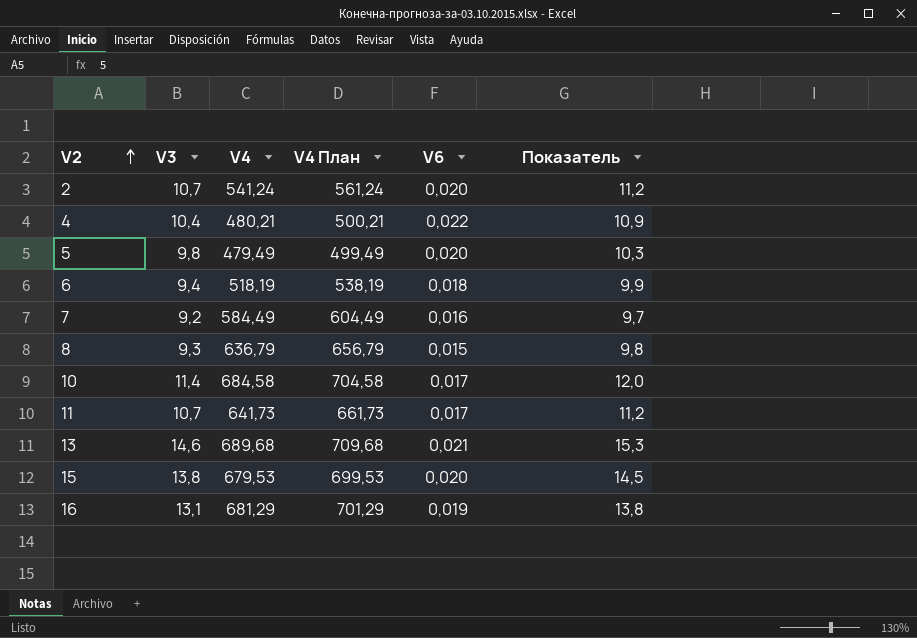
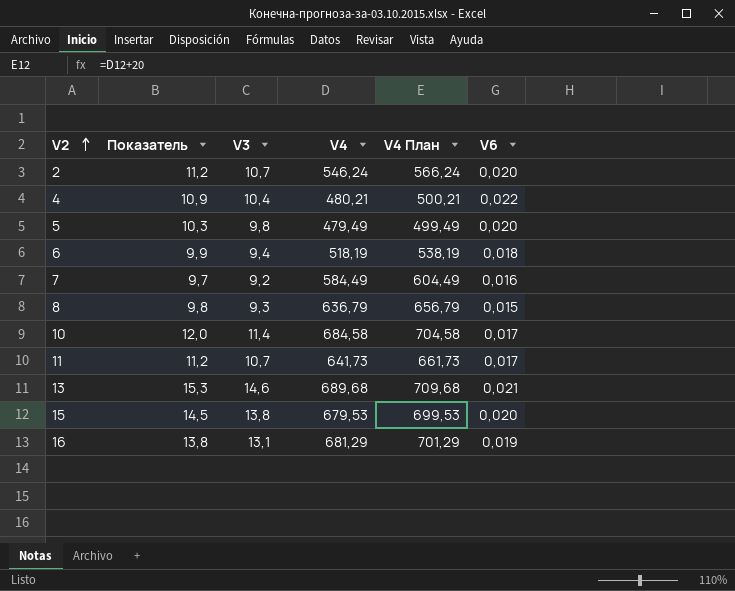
column Показатель | position: 6 -> 2
2 | V4: 541,24 -> 546,24
2 | V4 План: 561,24 -> 566,24

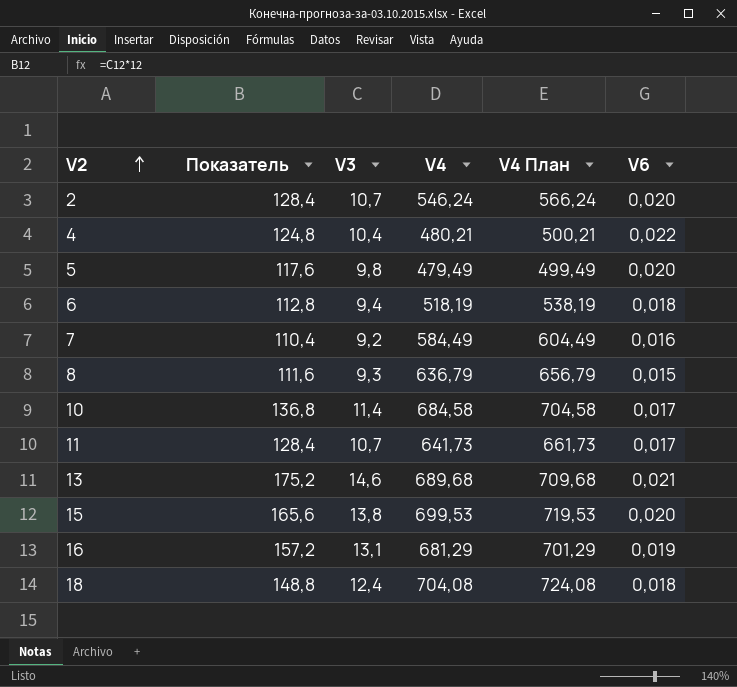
column Показатель | formula: [V3] * 1,05 -> [V3] * 12
15 | V4: 679,53 -> 699,53
15 | V4 План: 699,53 -> 719,53
row 18: none -> 148,8 | 12,4 | 704,08 | 724,08 | 0,018

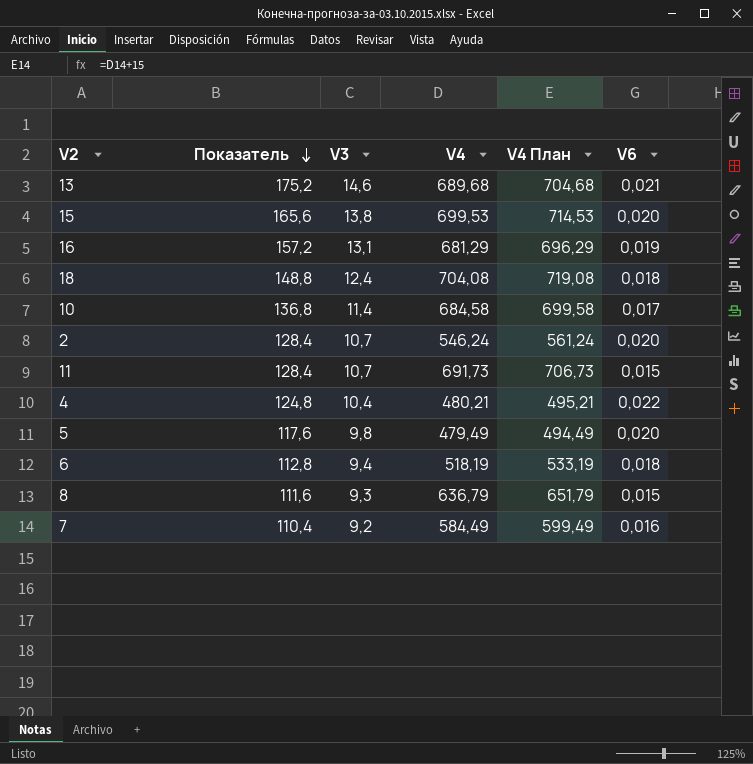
row order: V2 ascending -> Показатель descending
column V4 План | formula: [V4] + 20 -> [V4] + 15
11 | V4: 641,73 -> 691,73
11 | V6: 0,017 -> 0,015

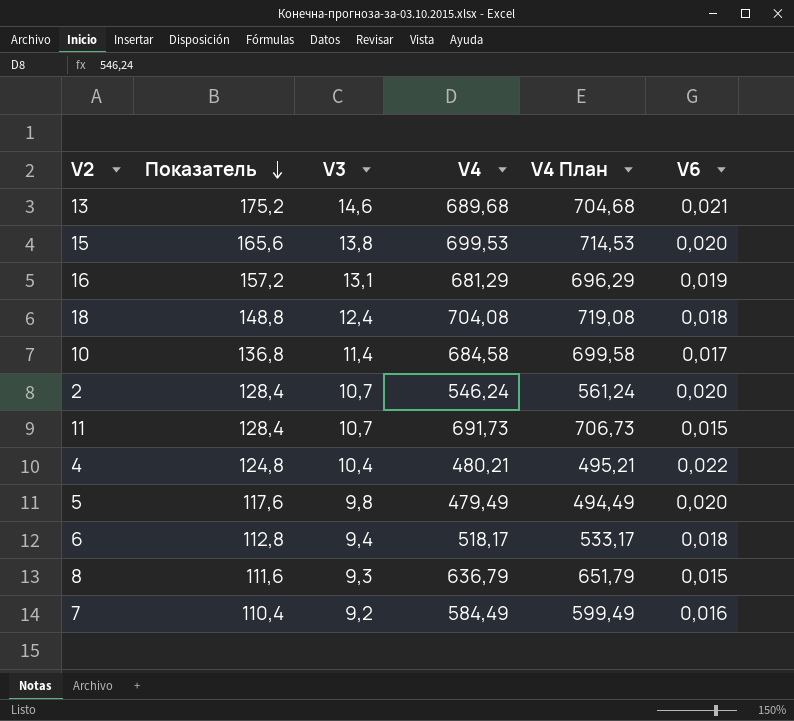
6 | V4: 518,19 -> 518,17
6 | V4 План: 533,19 -> 533,17

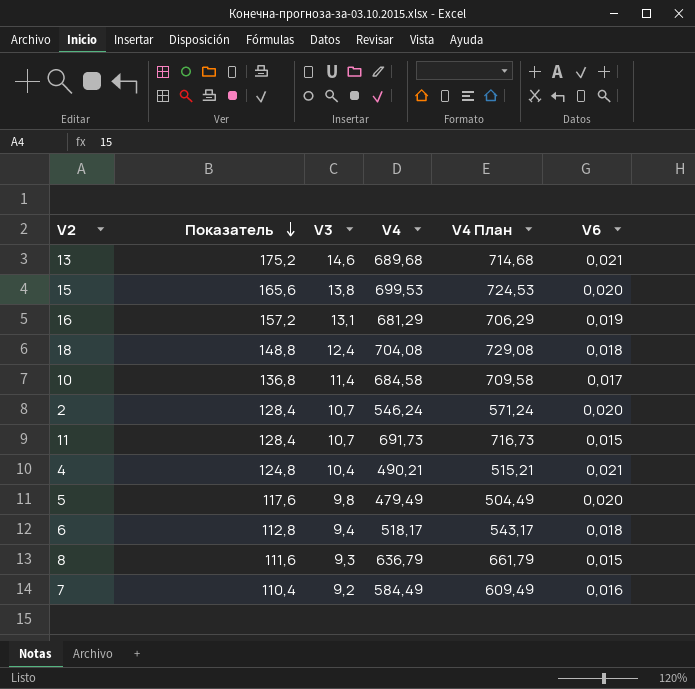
column V4 План | formula: [V4] + 15 -> [V4] + 25
4 | V4: 480,21 -> 490,21
4 | V6: 0,022 -> 0,021

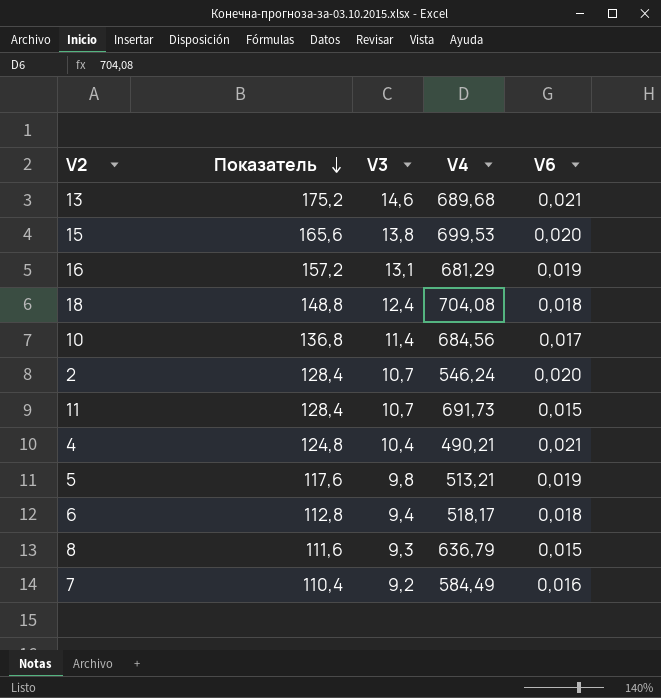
column V4 План | formula: [V4] + 25 -> none
10 | V4: 684,58 -> 684,56
5 | V4: 479,49 -> 513,21
5 | V6: 0,020 -> 0,019

